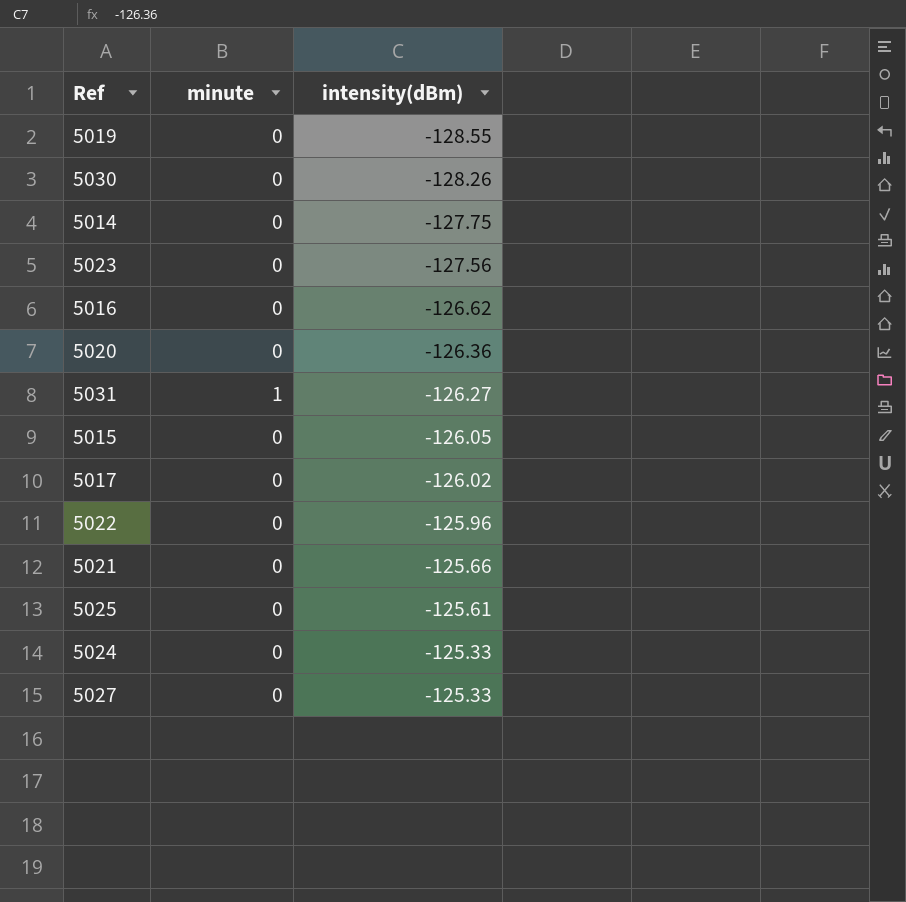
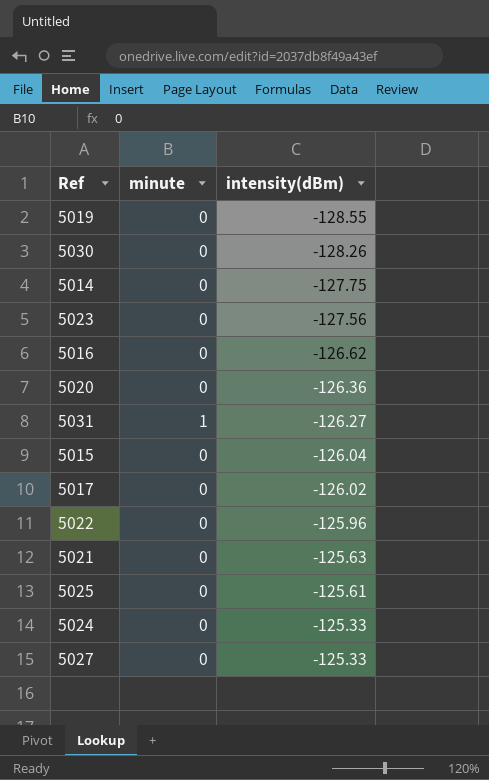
5015 | intensity(dBm): -126.05 -> -126.04
5021 | intensity(dBm): -125.66 -> -125.63

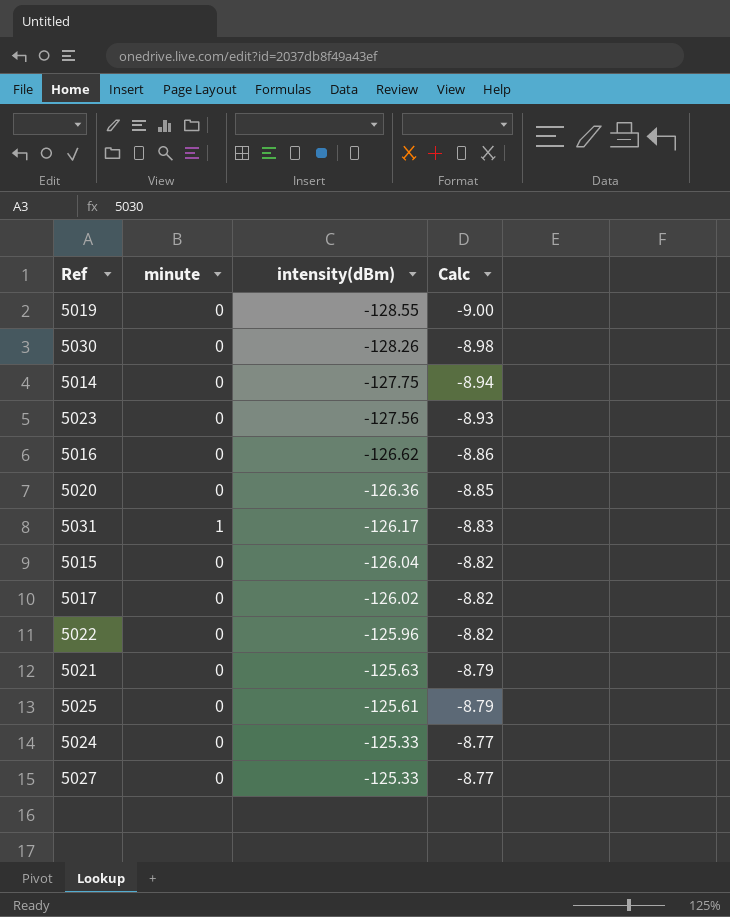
column Calc | formula: none -> [intensity(dBm)] * 0.07
5031 | intensity(dBm): -126.27 -> -126.17

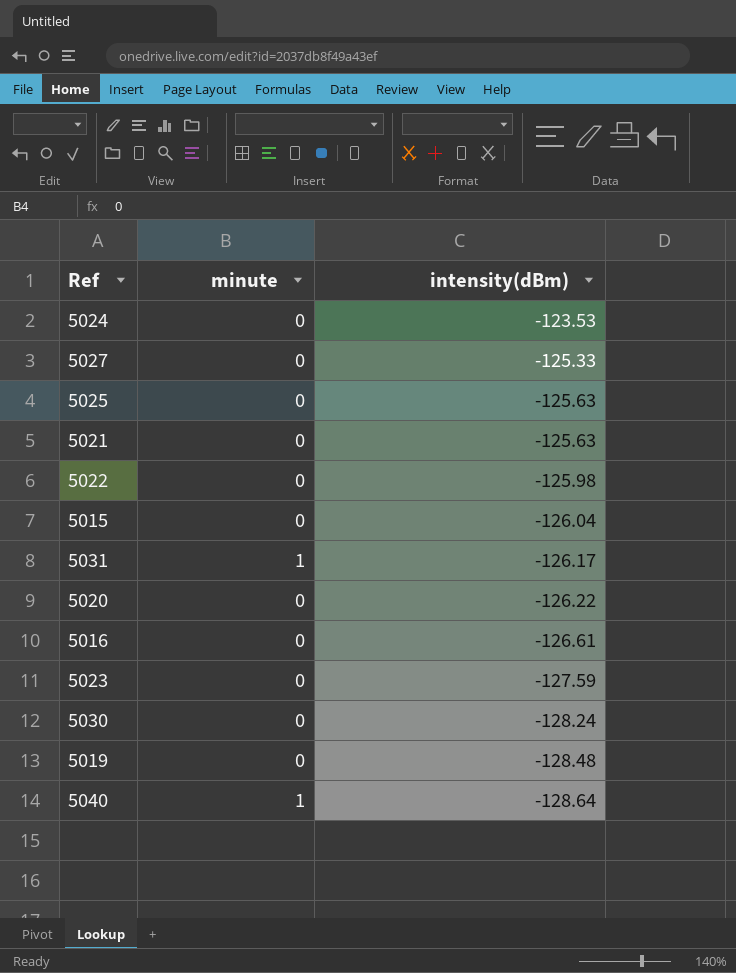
row order: intensity(dBm) ascending -> intensity(dBm) descending
column Calc | formula: [intensity(dBm)] * 0.07 -> none
row 5014: 0 | -127.75 | -8.94 -> none
row 5017: 0 | -126.02 | -8.82 -> none
5024 | intensity(dBm): -125.33 -> -123.53
5025 | intensity(dBm): -125.61 -> -125.63
5022 | intensity(dBm): -125.96 -> -125.98
5020 | intensity(dBm): -126.36 -> -126.22
5016 | intensity(dBm): -126.62 -> -126.61
5023 | intensity(dBm): -127.56 -> -127.59
5030 | intensity(dBm): -128.26 -> -128.24
5019 | intensity(dBm): -128.55 -> -128.48
row 5040: none -> 1 | -128.64

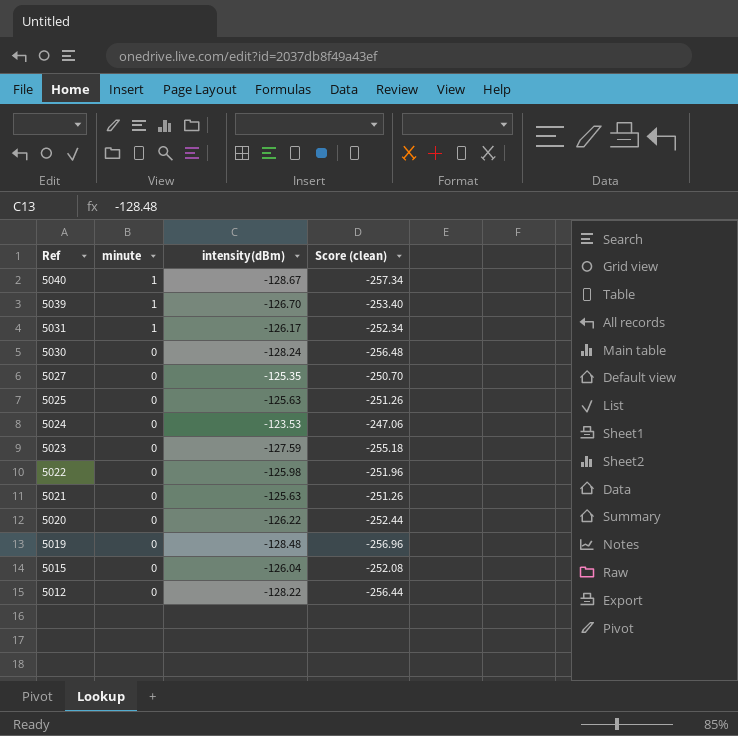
row order: intensity(dBm) descending -> Ref descending
column Score (clean) | formula: none -> [intensity(dBm)] * 2
row 5016: 0 | -126.61 -> none
5040 | intensity(dBm): -128.64 -> -128.67
row 5039: none -> 1 | -126.70 | -253.40
5027 | intensity(dBm): -125.33 -> -125.35
row 5012: none -> 0 | -128.22 | -256.44

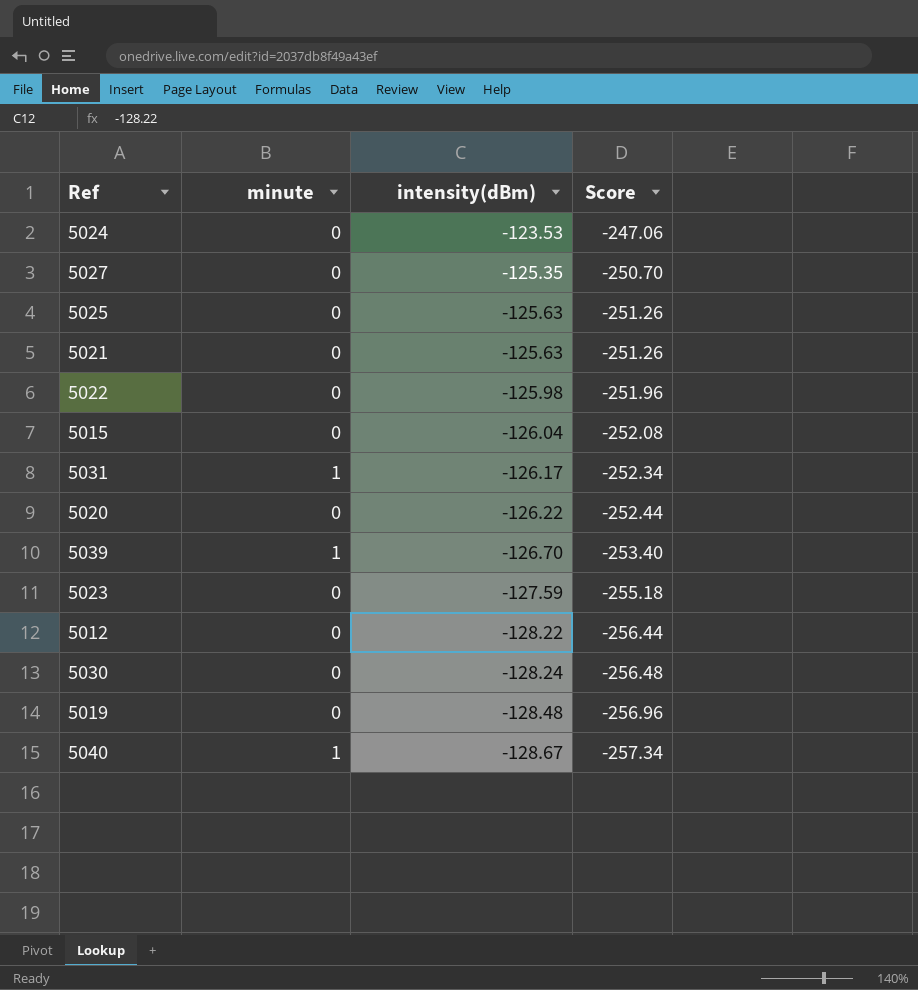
row order: Ref descending -> intensity(dBm) descending
column name: Score (clean) -> Score

